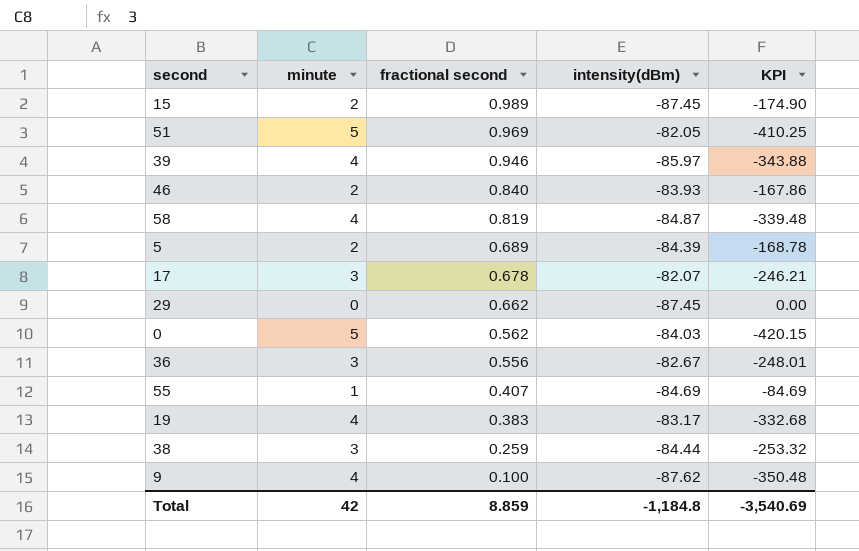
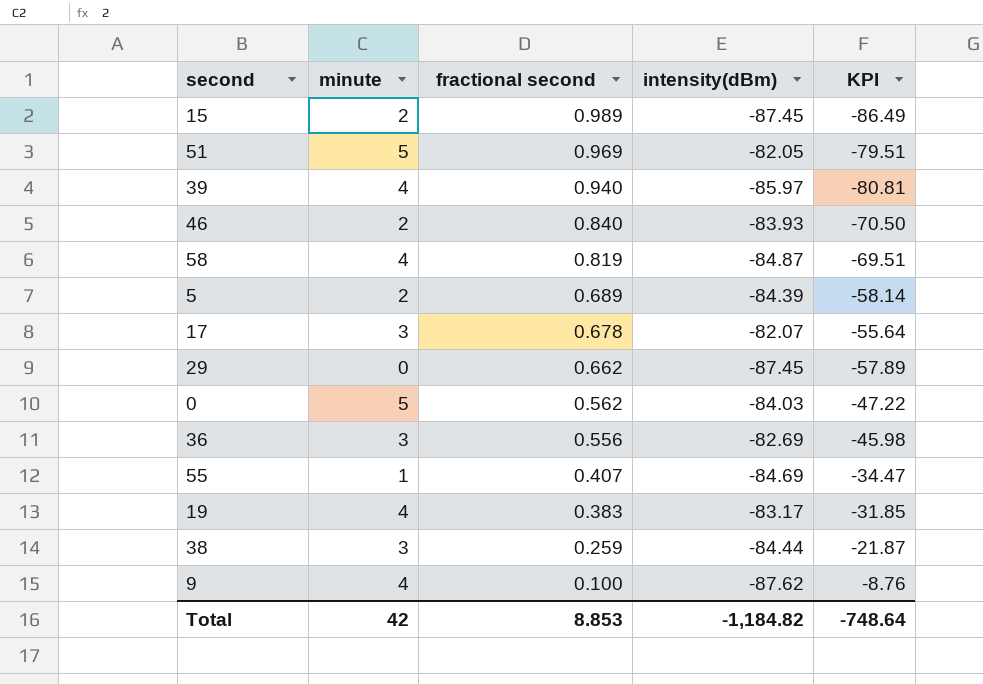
column KPI | formula: [minute] * [intensity(dBm)] -> [fractional second] * [intensity(dBm)]
39 | fractional second: 0.946 -> 0.940
36 | intensity(dBm): -82.67 -> -82.69
Total | fractional second: 8.859 -> 8.853
Total | intensity(dBm): -1,184.8 -> -1,184.82
Total | KPI: -3,540.69 -> -748.64

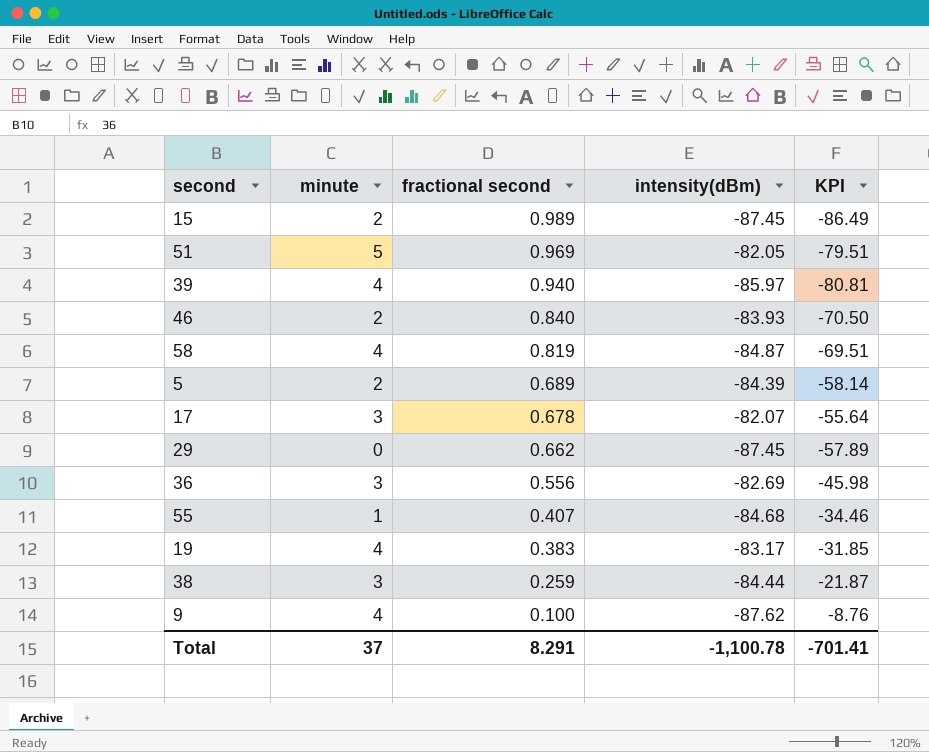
row 0: 5 | 0.562 | -84.03 | -47.22 -> none
55 | intensity(dBm): -84.69 -> -84.68
55 | KPI: -34.47 -> -34.46
Total | minute: 42 -> 37
Total | fractional second: 8.853 -> 8.291
Total | intensity(dBm): -1,184.82 -> -1,100.78
Total | KPI: -748.64 -> -701.41

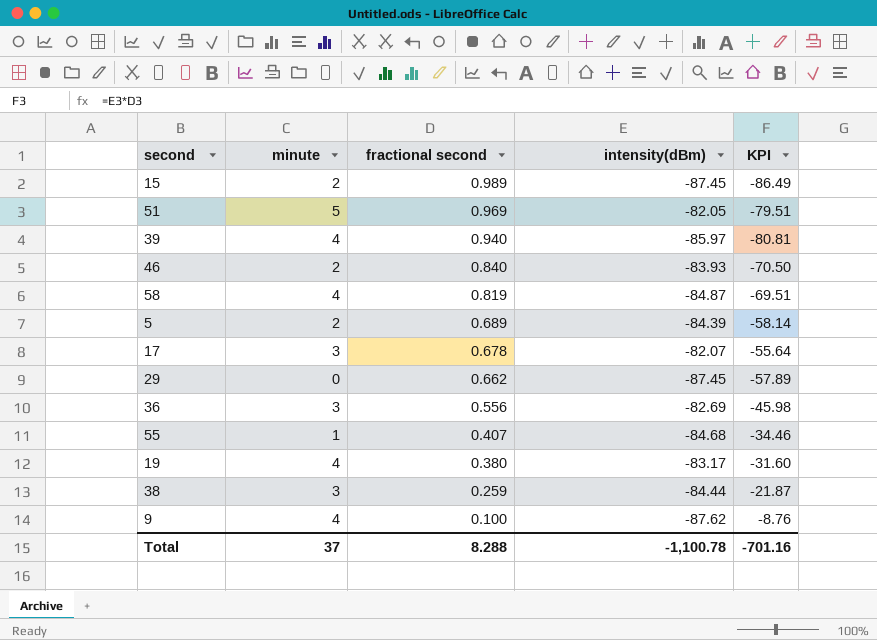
19 | fractional second: 0.383 -> 0.380
19 | KPI: -31.85 -> -31.60
Total | fractional second: 8.291 -> 8.288
Total | KPI: -701.41 -> -701.16

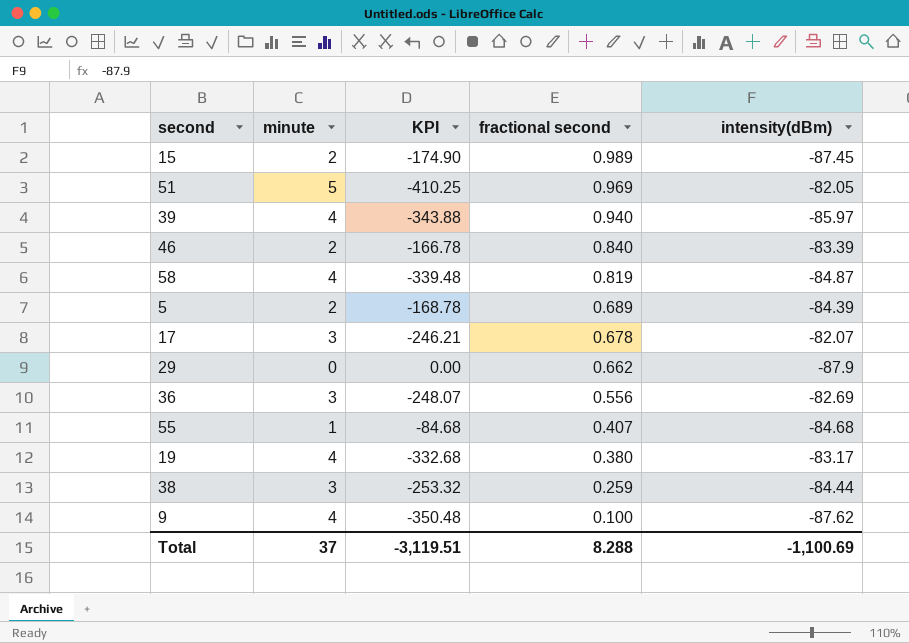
column KPI | formula: [fractional second] * [intensity(dBm)] -> [minute] * [intensity(dBm)]
column KPI | position: 5 -> 3
46 | intensity(dBm): -83.93 -> -83.39
29 | intensity(dBm): -87.45 -> -87.9
Total | KPI: -701.16 -> -3,119.51
Total | intensity(dBm): -1,100.78 -> -1,100.69

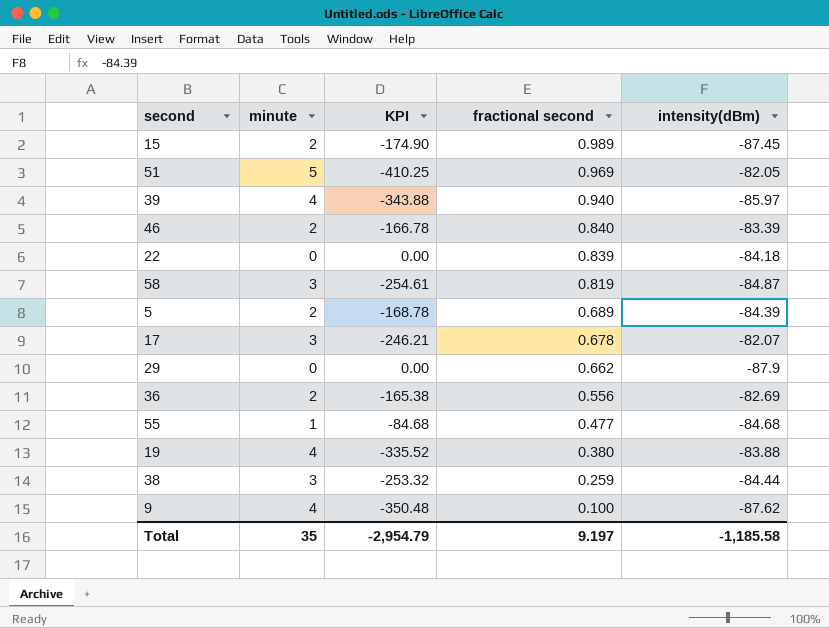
row 22: none -> 0 | 0.00 | 0.839 | -84.18
58 | minute: 4 -> 3
58 | KPI: -339.48 -> -254.61
36 | minute: 3 -> 2
36 | KPI: -248.07 -> -165.38
55 | fractional second: 0.407 -> 0.477
19 | KPI: -332.68 -> -335.52
19 | intensity(dBm): -83.17 -> -83.88
Total | minute: 37 -> 35
Total | KPI: -3,119.51 -> -2,954.79
Total | fractional second: 8.288 -> 9.197
Total | intensity(dBm): -1,100.69 -> -1,185.58

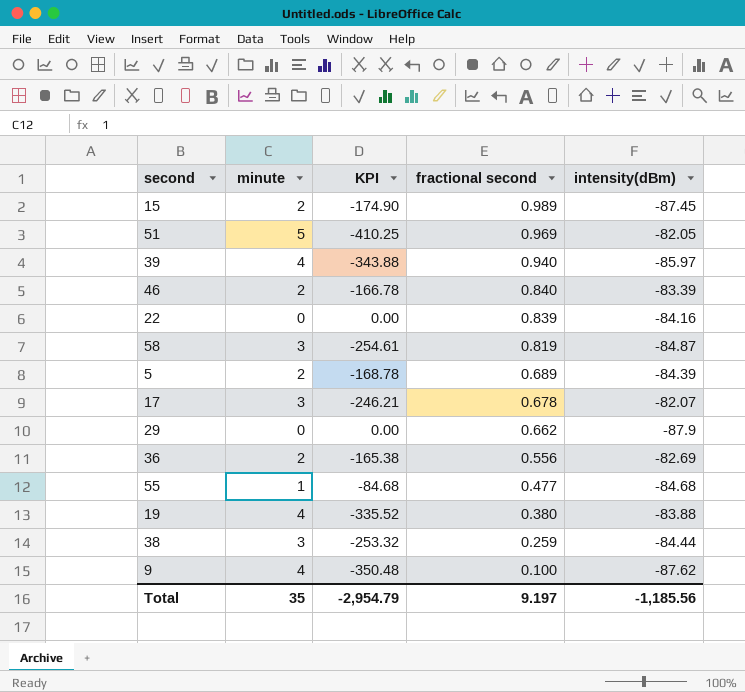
22 | intensity(dBm): -84.18 -> -84.16
Total | intensity(dBm): -1,185.58 -> -1,185.56

